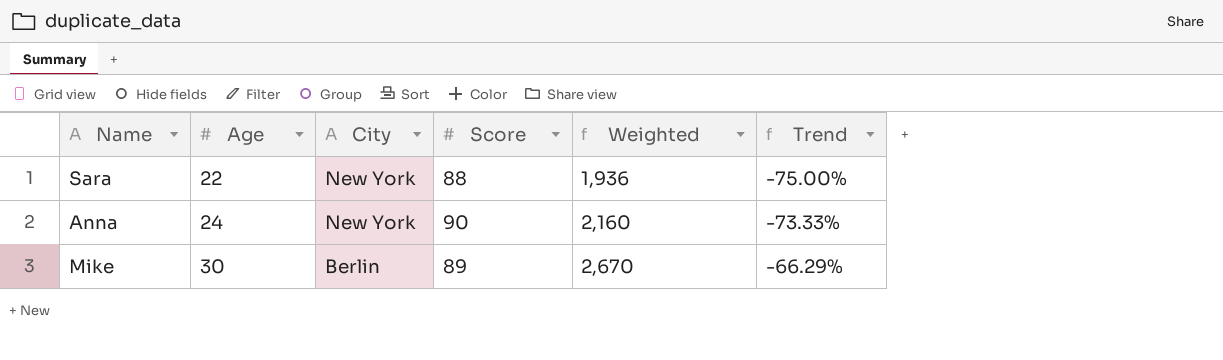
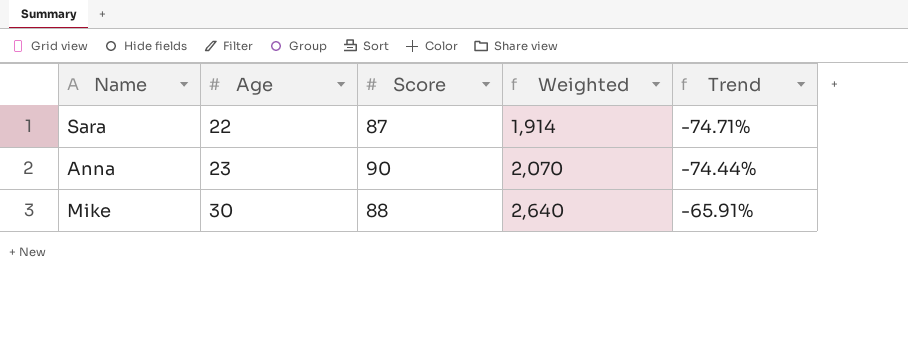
column City | position: 3 -> none
Sara | Score: 88 -> 87
Sara | Weighted: 1,936 -> 1,914
Sara | Trend: -75.00% -> -74.71%
Anna | Age: 24 -> 23
Anna | Weighted: 2,160 -> 2,070
Anna | Trend: -73.33% -> -74.44%
Mike | Score: 89 -> 88
Mike | Weighted: 2,670 -> 2,640
Mike | Trend: -66.29% -> -65.91%

